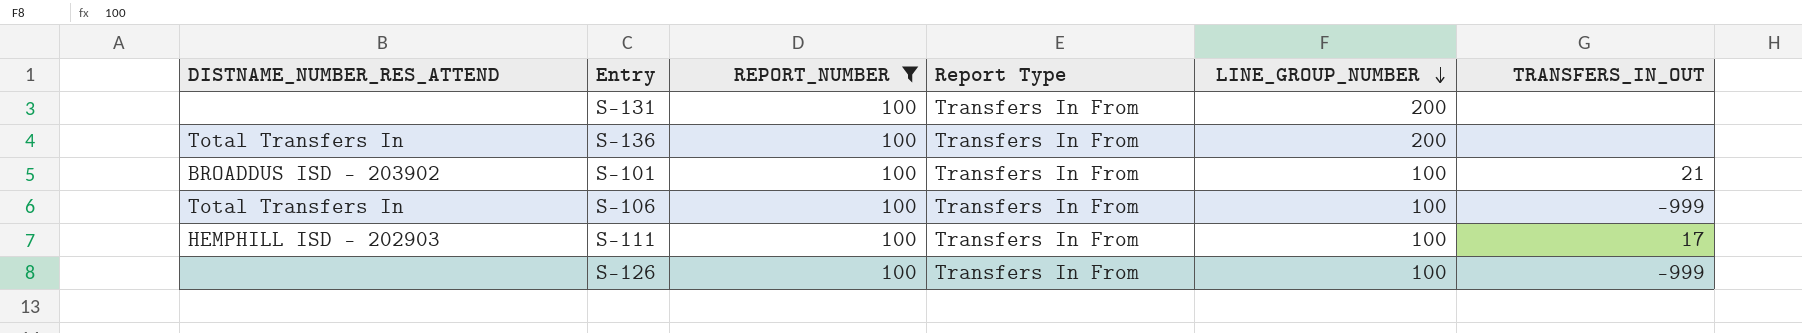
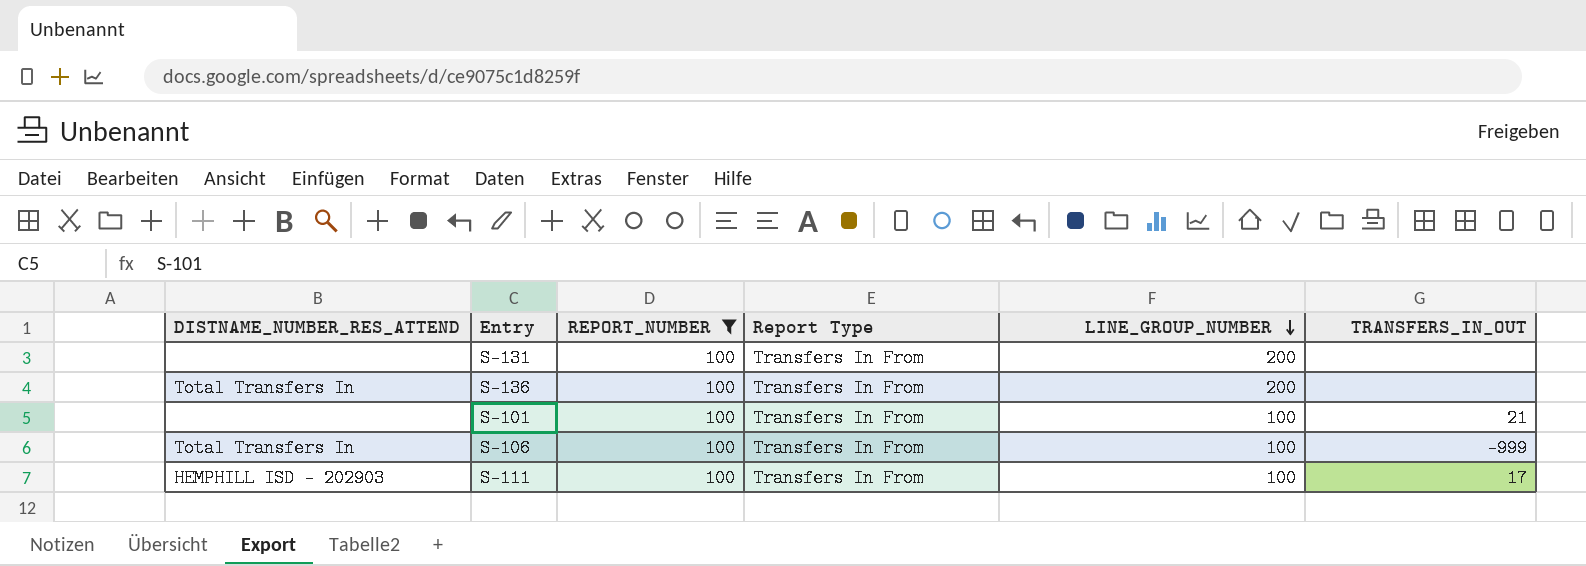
row S-126: none | 100 | Transfers In From | 100 | -999 -> none
S-101 | DISTNAME_NUMBER_RES_ATTEND: BROADDUS ISD - 203902 -> none

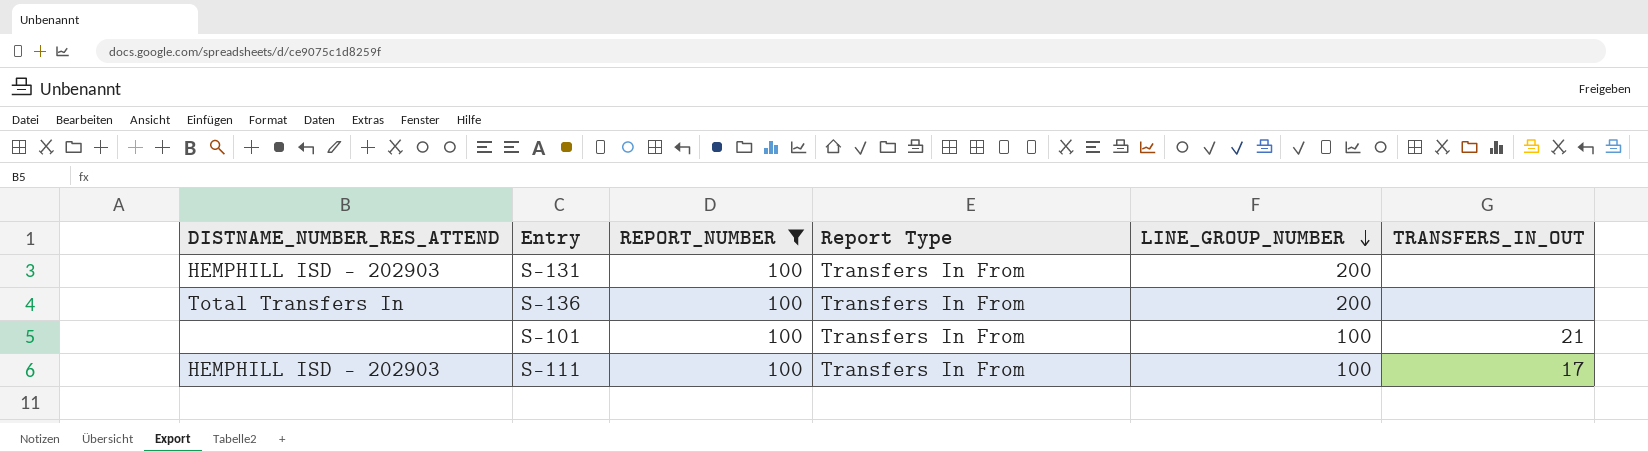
row S-106: Total Transfers In | 100 | Transfers In From | 100 | -999 -> none
S-131 | DISTNAME_NUMBER_RES_ATTEND: none -> HEMPHILL ISD - 202903

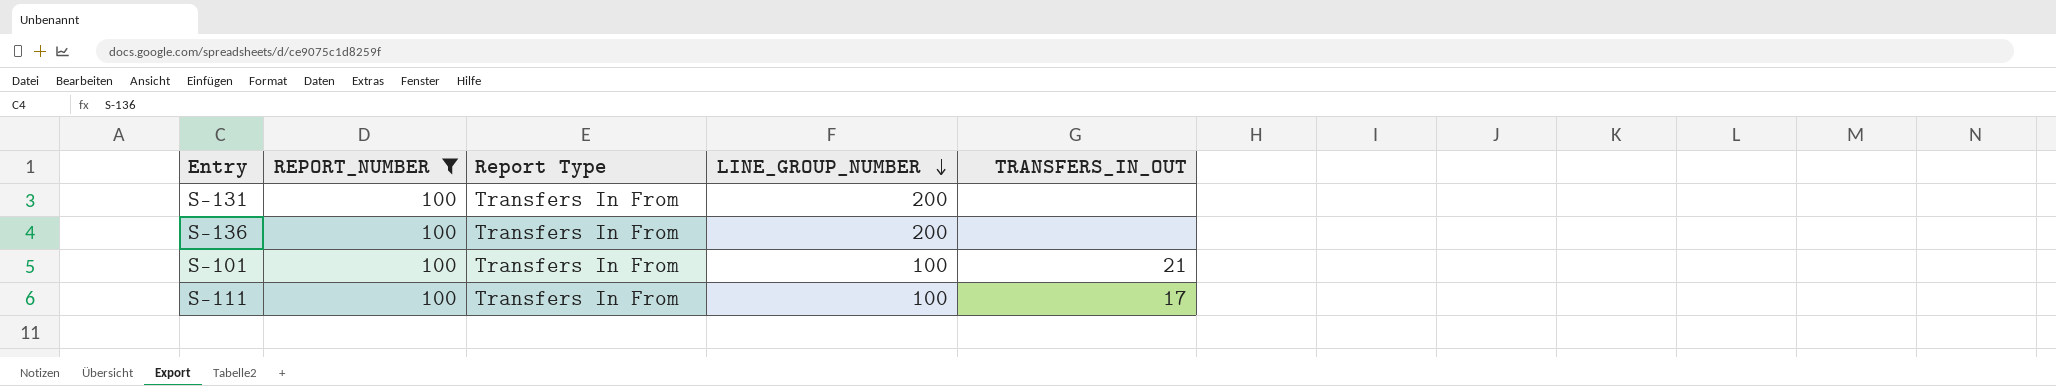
column DISTNAME_NUMBER_RES_ATTEND | position: 1 -> none

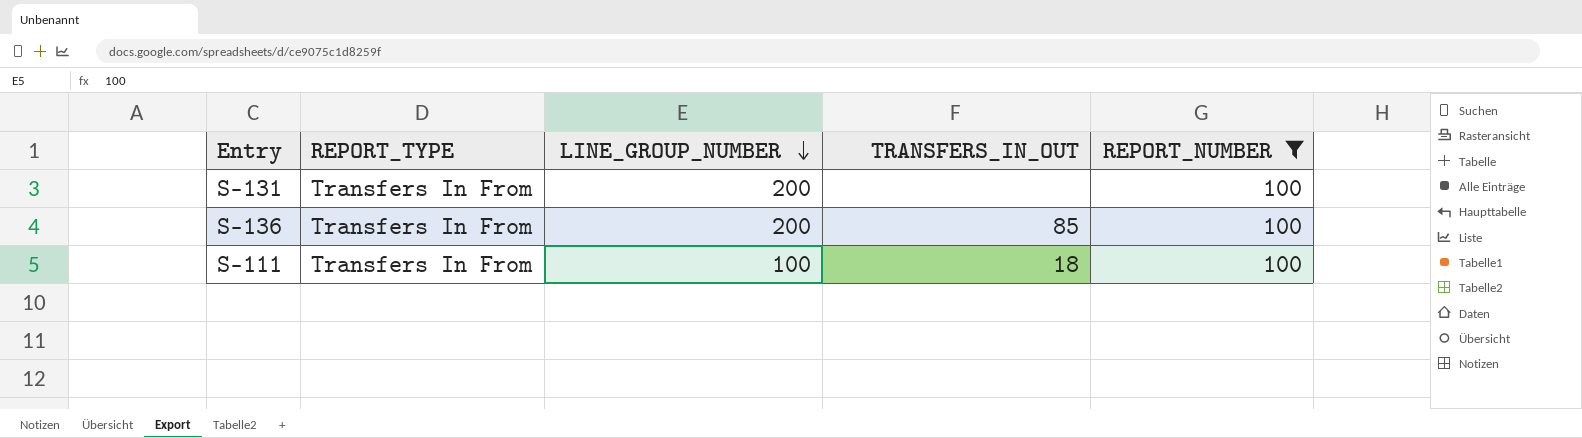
column name: Report Type -> REPORT_TYPE
column REPORT_NUMBER | position: 2 -> 5
row S-101: 100 | Transfers In From | 100 | 21 -> none
S-136 | TRANSFERS_IN_OUT: none -> 85
S-111 | TRANSFERS_IN_OUT: 17 -> 18

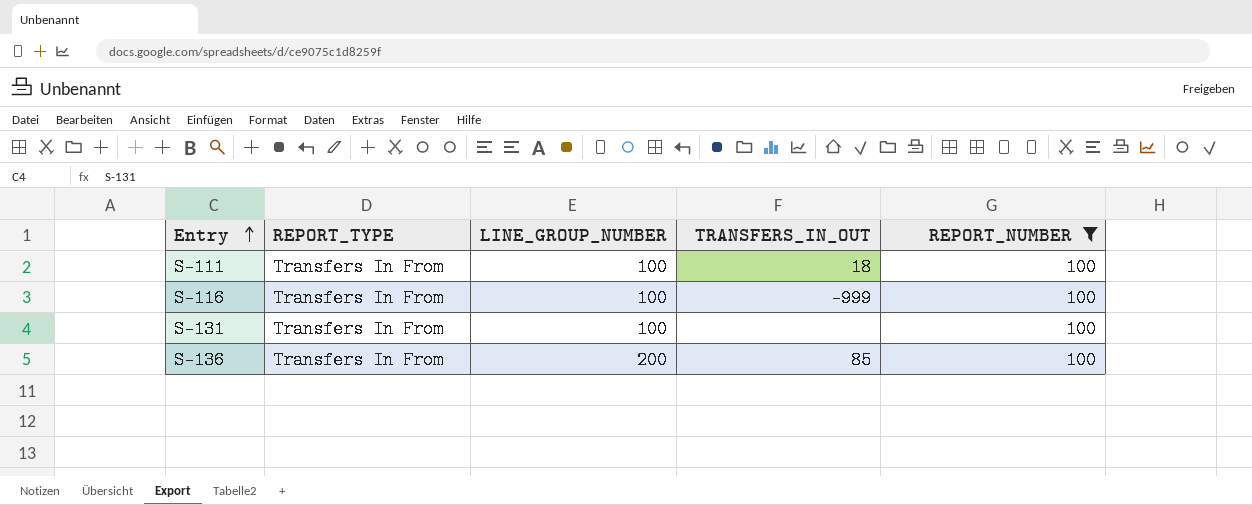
row order: LINE_GROUP_NUMBER descending -> Entry ascending
row S-116: none -> Transfers In From | 100 | -999 | 100
S-131 | LINE_GROUP_NUMBER: 200 -> 100

